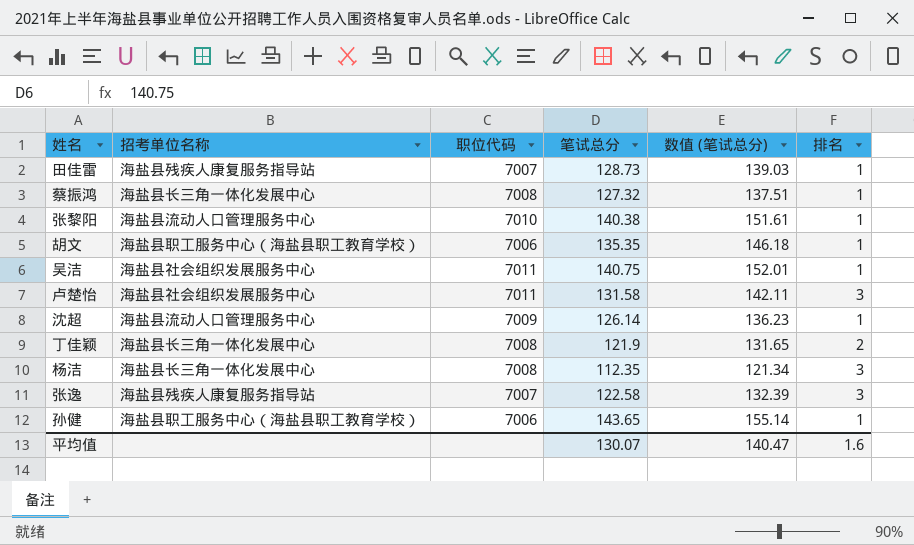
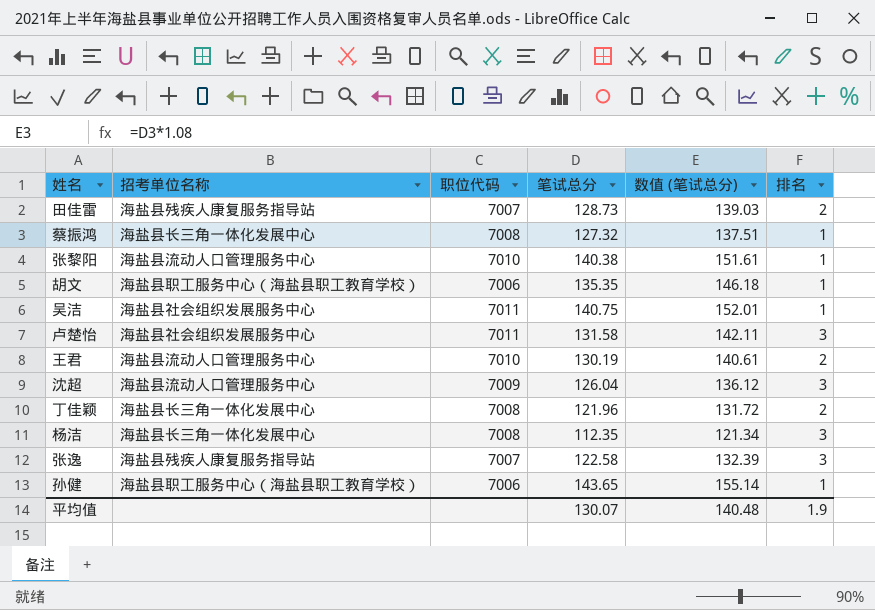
田佳雷 | 排名: 1 -> 2
row 王君: none -> 海盐县流动人口管理服务中心 | 7010 | 130.19 | 140.61 | 2
沈超 | 笔试总分: 126.14 -> 126.04
沈超 | 数值 (笔试总分): 136.23 -> 136.12
沈超 | 排名: 1 -> 3
丁佳颖 | 笔试总分: 121.9 -> 121.96
丁佳颖 | 数值 (笔试总分): 131.65 -> 131.72
平均值 | 数值 (笔试总分): 140.47 -> 140.48
平均值 | 排名: 1.6 -> 1.9

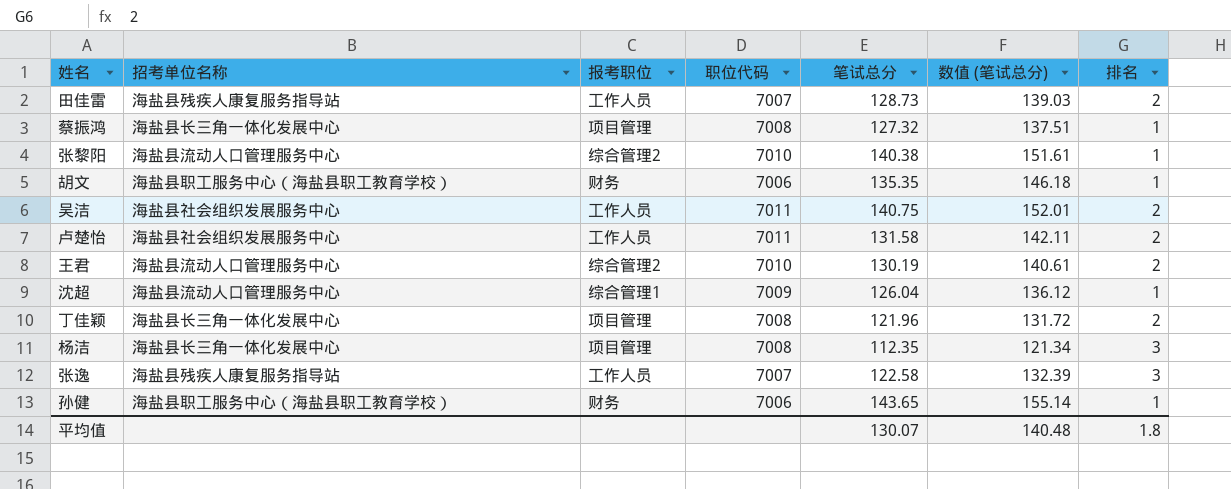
column 报考职位 | position: none -> 3
吴洁 | 排名: 1 -> 2
卢楚怡 | 排名: 3 -> 2
沈超 | 排名: 3 -> 1
平均值 | 排名: 1.9 -> 1.8

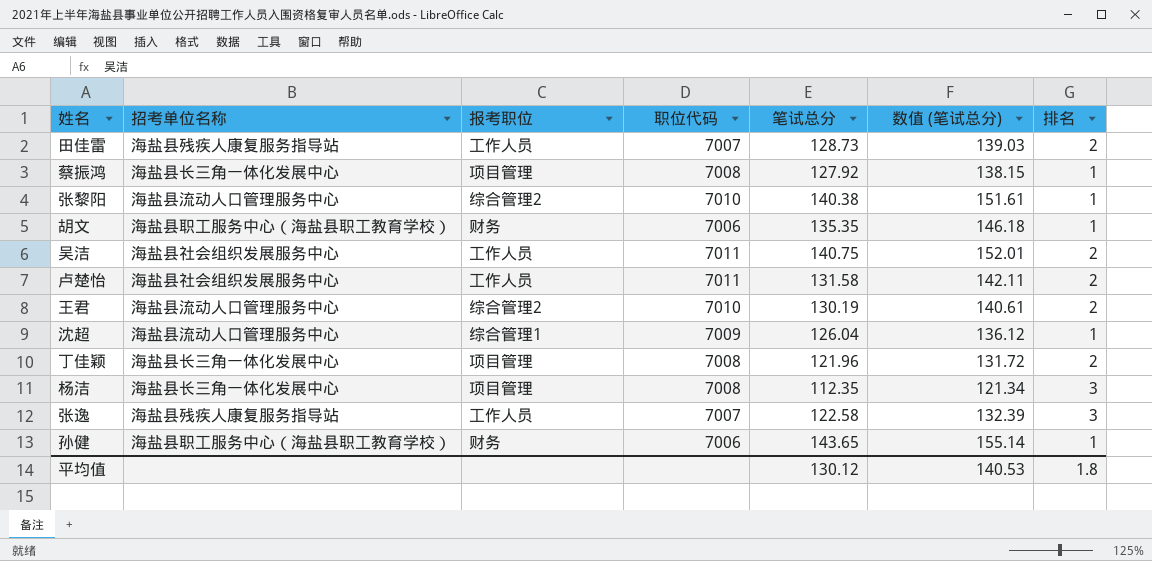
蔡振鸿 | 笔试总分: 127.32 -> 127.92
蔡振鸿 | 数值 (笔试总分): 137.51 -> 138.15
平均值 | 笔试总分: 130.07 -> 130.12
平均值 | 数值 (笔试总分): 140.48 -> 140.53

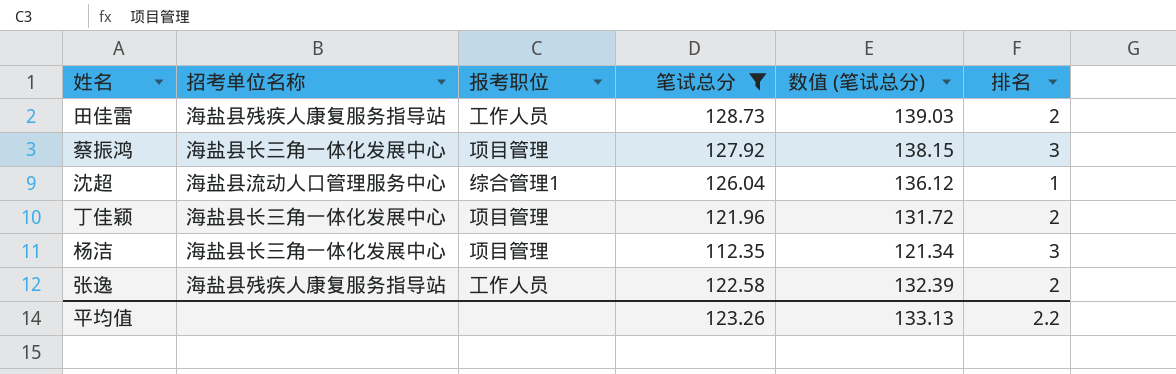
filter: none -> 笔试总分 <= 128.73
column 职位代码 | position: 4 -> none
蔡振鸿 | 排名: 1 -> 3
张逸 | 排名: 3 -> 2
平均值 | 笔试总分: 130.12 -> 123.26
平均值 | 数值 (笔试总分): 140.53 -> 133.13
平均值 | 排名: 1.8 -> 2.2

